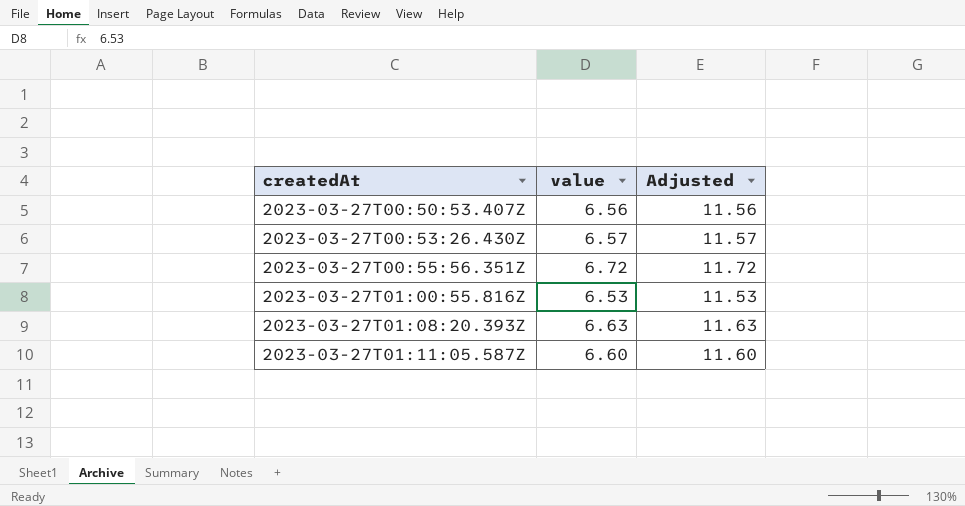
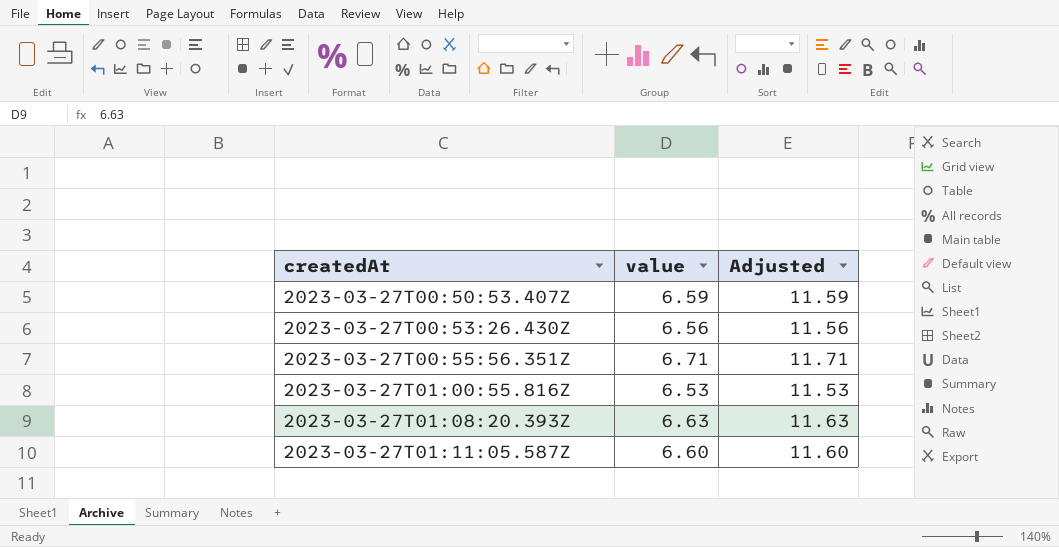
2023-03-27T00:50:53.407Z | value: 6.56 -> 6.59
2023-03-27T00:50:53.407Z | Adjusted: 11.56 -> 11.59
2023-03-27T00:53:26.430Z | value: 6.57 -> 6.56
2023-03-27T00:53:26.430Z | Adjusted: 11.57 -> 11.56
2023-03-27T00:55:56.351Z | value: 6.72 -> 6.71
2023-03-27T00:55:56.351Z | Adjusted: 11.72 -> 11.71

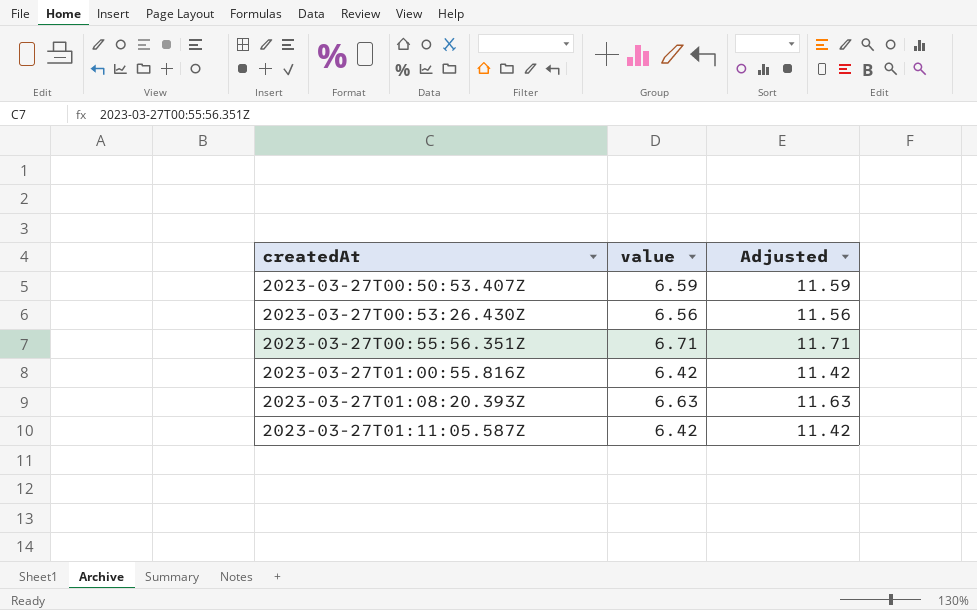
2023-03-27T01:00:55.816Z | value: 6.53 -> 6.42
2023-03-27T01:00:55.816Z | Adjusted: 11.53 -> 11.42
2023-03-27T01:11:05.587Z | value: 6.60 -> 6.42
2023-03-27T01:11:05.587Z | Adjusted: 11.60 -> 11.42

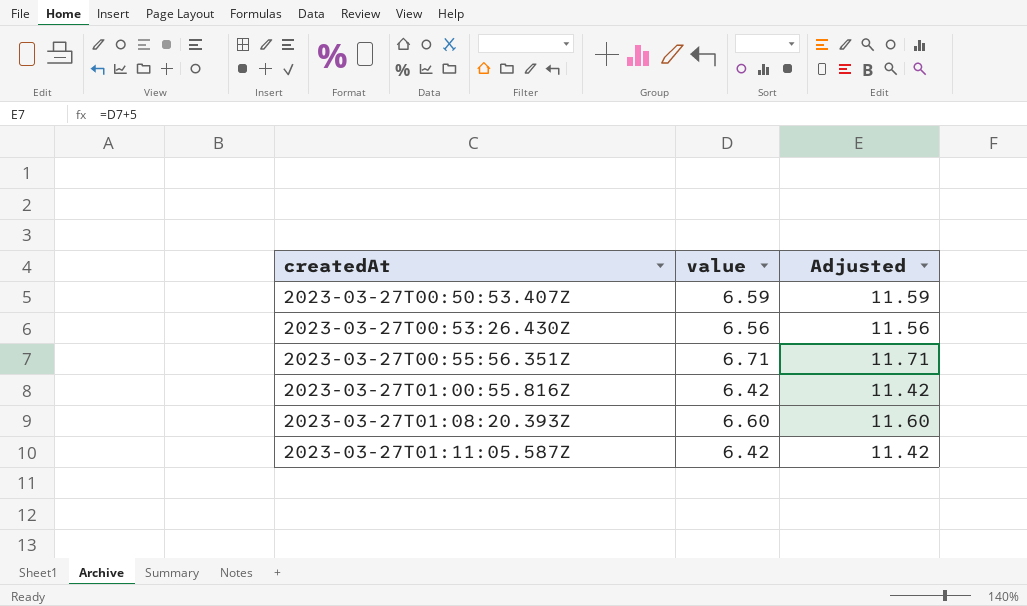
2023-03-27T01:08:20.393Z | value: 6.63 -> 6.60
2023-03-27T01:08:20.393Z | Adjusted: 11.63 -> 11.60

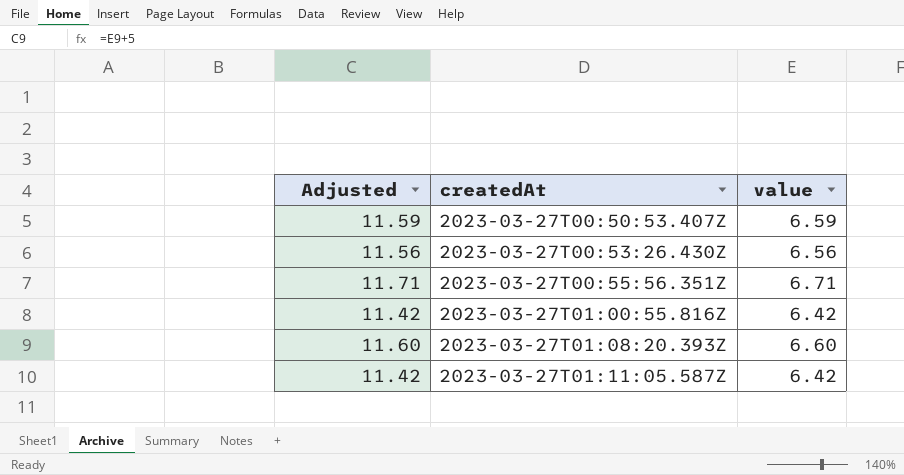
column Adjusted | position: 3 -> 1

